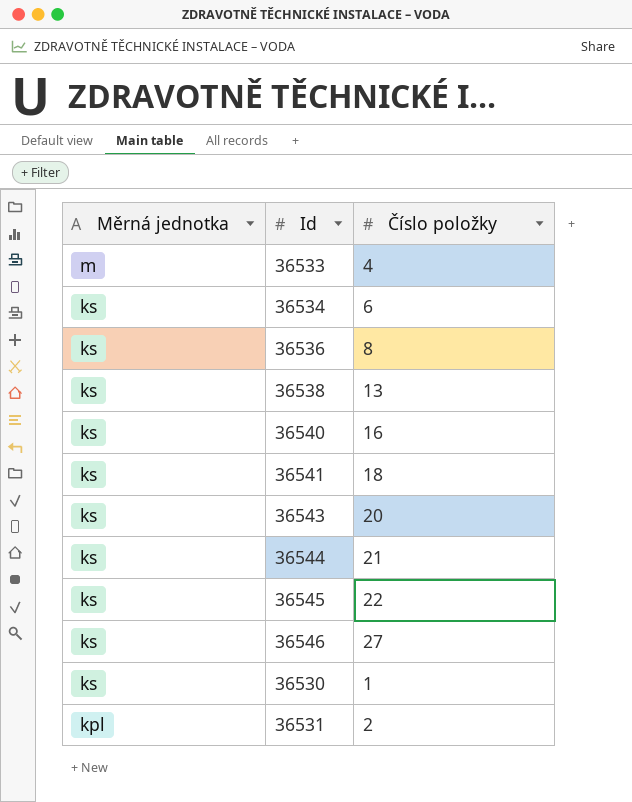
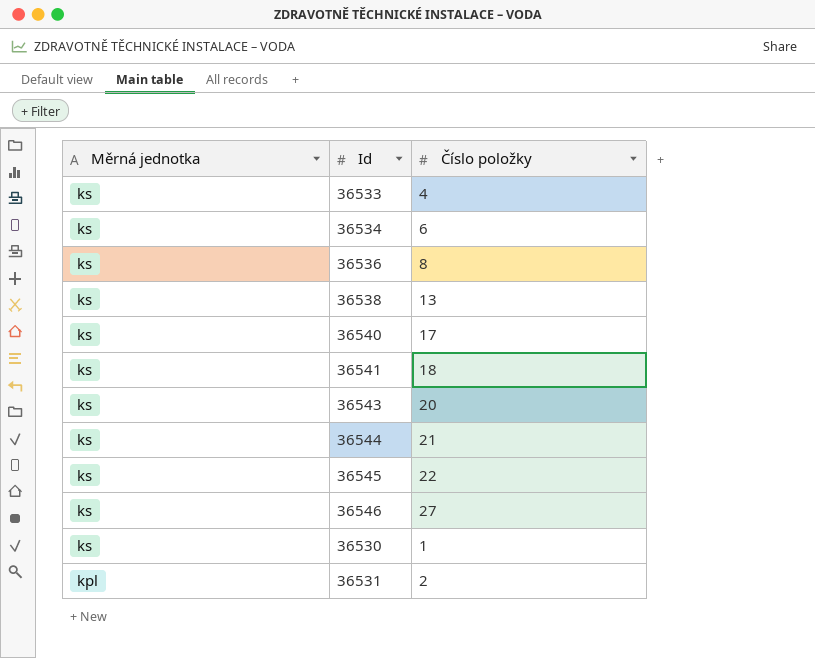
36533 | Měrná jednotka: m -> ks
36540 | Číslo položky: 16 -> 17

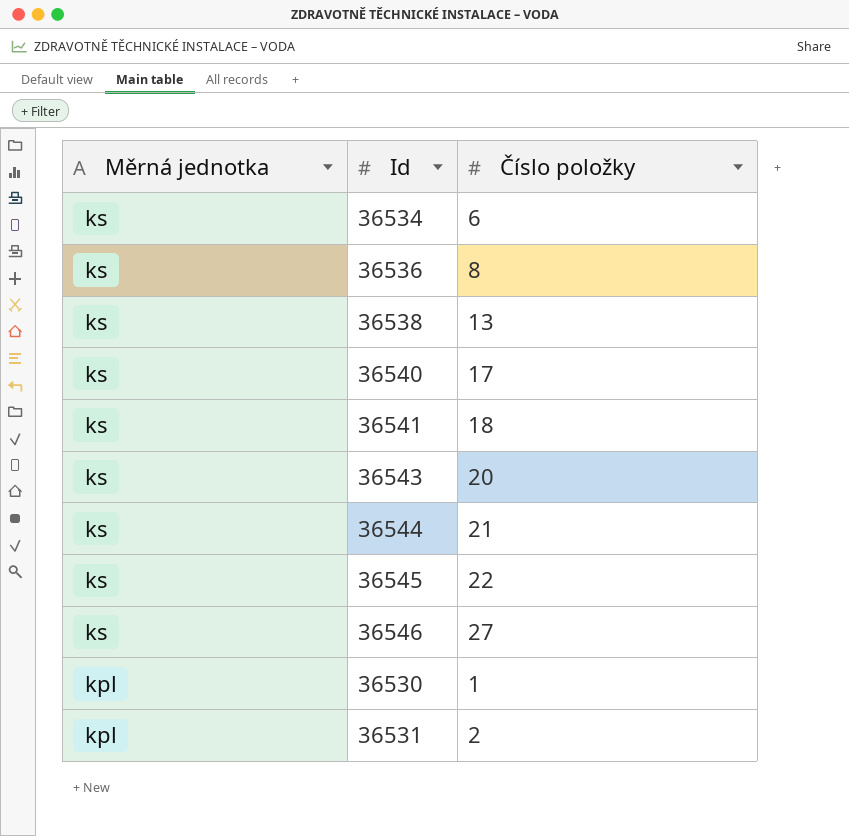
row 36533: ks | 4 -> none
36530 | Měrná jednotka: ks -> kpl

